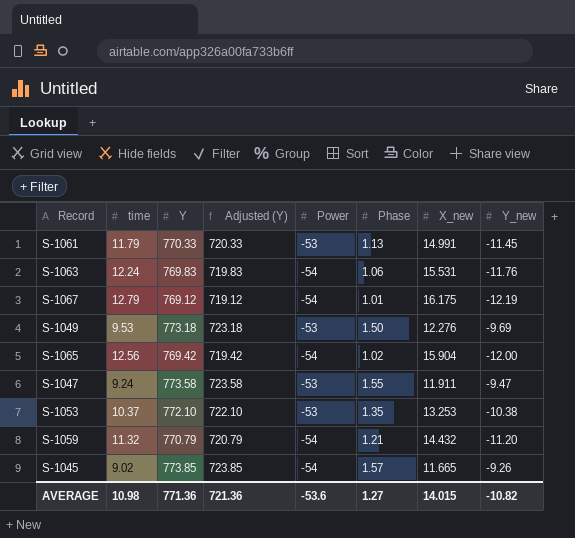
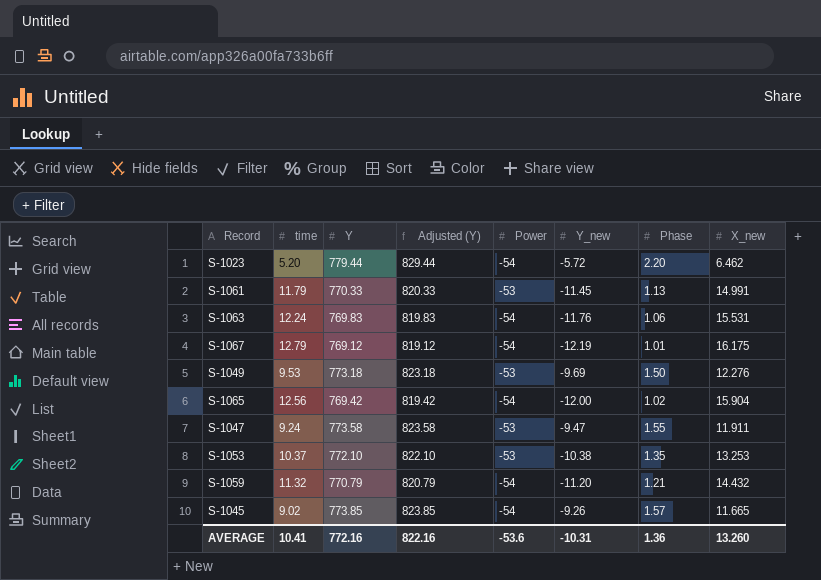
column Adjusted (Y) | formula: [Y] - 50 -> [Y] + 50
column Y_new | position: 8 -> 6
row S-1023: none -> 5.20 | 779.44 | 829.44 | -54 | -5.72 | 2.20 | 6.462
AVERAGE | time: 10.98 -> 10.41
AVERAGE | Y: 771.36 -> 772.16
AVERAGE | Adjusted (Y): 721.36 -> 822.16
AVERAGE | Y_new: -10.82 -> -10.31
AVERAGE | Phase: 1.27 -> 1.36
AVERAGE | X_new: 14.015 -> 13.260

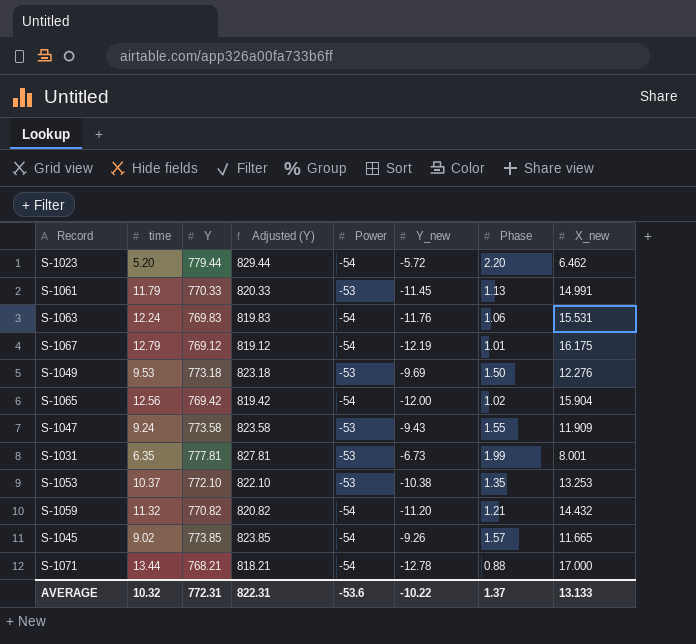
S-1047 | Y_new: -9.47 -> -9.43
S-1047 | X_new: 11.911 -> 11.909
row S-1031: none -> 6.35 | 777.81 | 827.81 | -53 | -6.73 | 1.99 | 8.001
S-1059 | Y: 770.79 -> 770.82
S-1059 | Adjusted (Y): 820.79 -> 820.82
row S-1071: none -> 13.44 | 768.21 | 818.21 | -54 | -12.78 | 0.88 | 17.000
AVERAGE | time: 10.41 -> 10.32
AVERAGE | Y: 772.16 -> 772.31
AVERAGE | Adjusted (Y): 822.16 -> 822.31
AVERAGE | Y_new: -10.31 -> -10.22
AVERAGE | Phase: 1.36 -> 1.37
AVERAGE | X_new: 13.260 -> 13.133

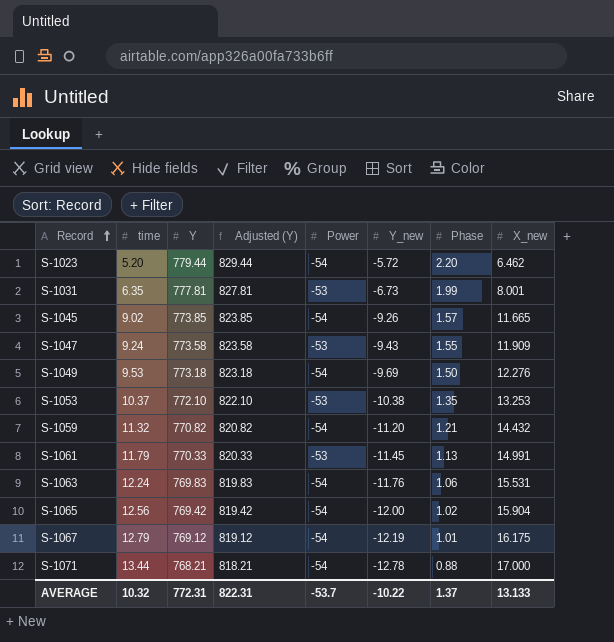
row order: none -> Record ascending
S-1049 | Power: -53 -> -54
AVERAGE | Power: -53.6 -> -53.7

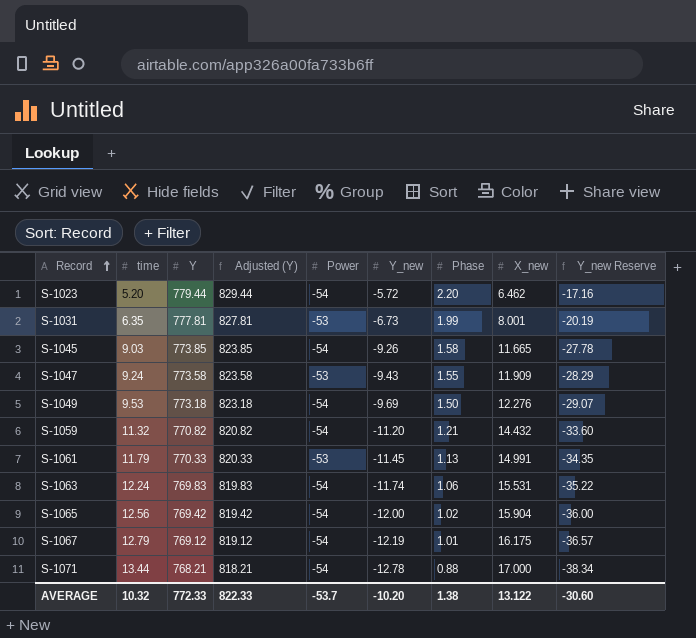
column Y_new Reserve | formula: none -> [Y_new] * 3
row S-1053: 10.37 | 772.10 | 822.10 | -53 | -10.38 | 1.35 | 13.253 -> none
S-1045 | time: 9.02 -> 9.03
S-1045 | Phase: 1.57 -> 1.58
S-1063 | Y_new: -11.76 -> -11.74
AVERAGE | Y: 772.31 -> 772.33
AVERAGE | Adjusted (Y): 822.31 -> 822.33
AVERAGE | Y_new: -10.22 -> -10.20
AVERAGE | Phase: 1.37 -> 1.38
AVERAGE | X_new: 13.133 -> 13.122

